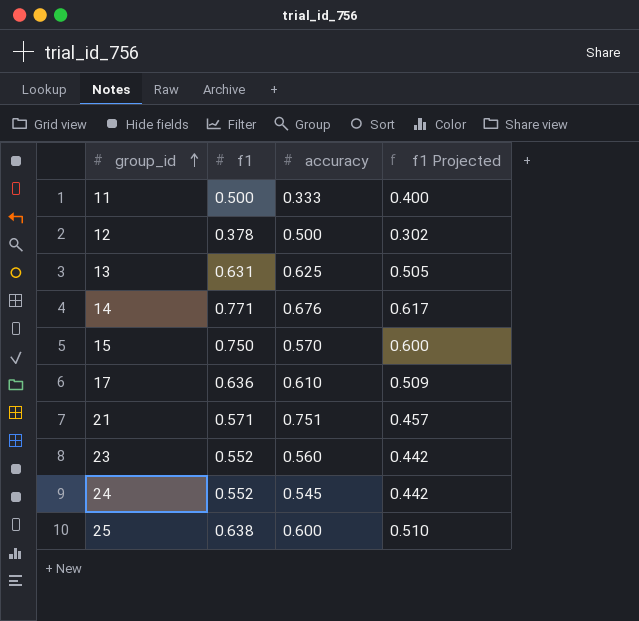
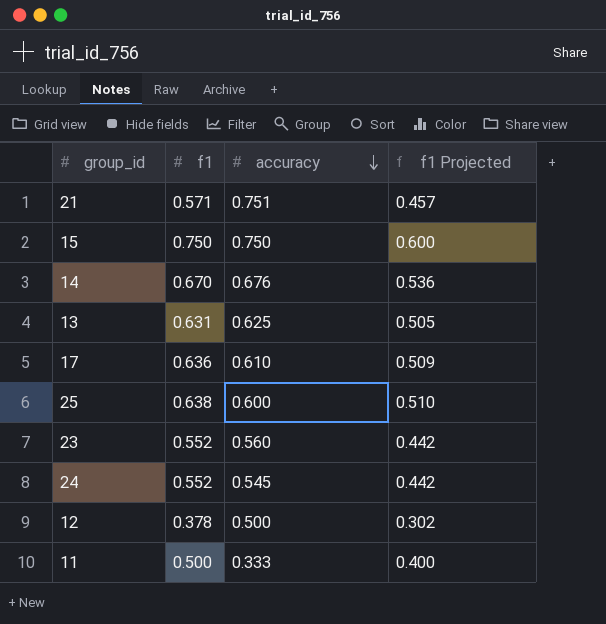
row order: group_id ascending -> accuracy descending
15 | accuracy: 0.570 -> 0.750
14 | f1: 0.771 -> 0.670
14 | f1 Projected: 0.617 -> 0.536

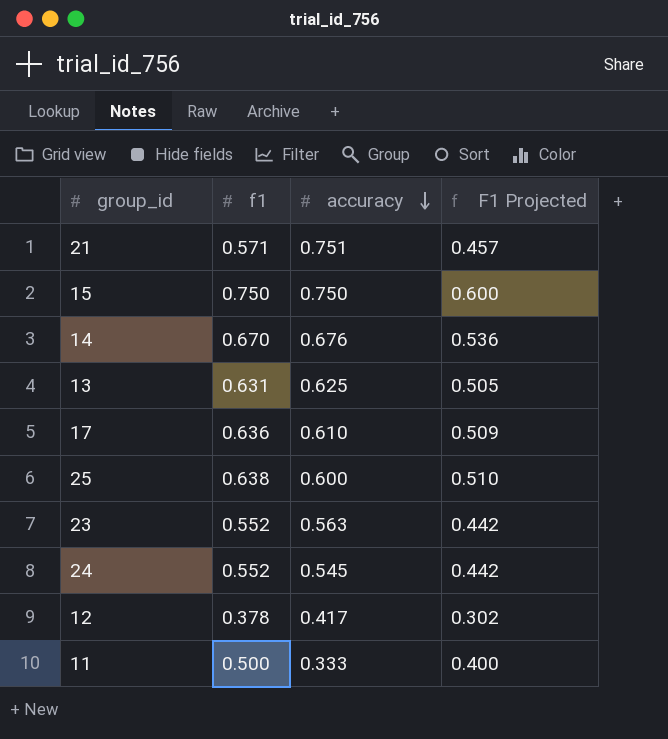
column name: f1 Projected -> F1 Projected
23 | accuracy: 0.560 -> 0.563
12 | accuracy: 0.500 -> 0.417

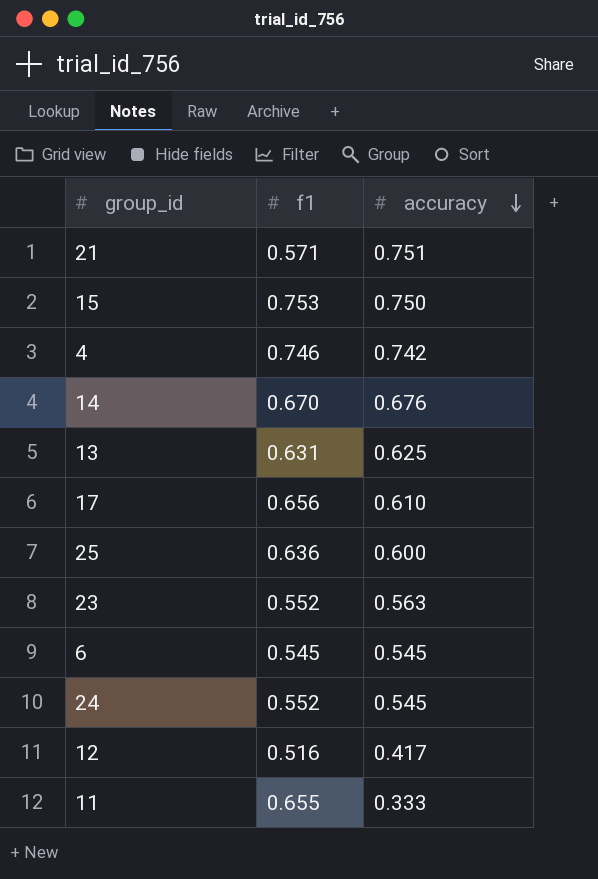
column F1 Projected | formula: [f1] * 0.8 -> none
15 | f1: 0.750 -> 0.753
row 4: none -> 0.746 | 0.742
17 | f1: 0.636 -> 0.656
25 | f1: 0.638 -> 0.636
row 6: none -> 0.545 | 0.545
12 | f1: 0.378 -> 0.516
11 | f1: 0.500 -> 0.655

